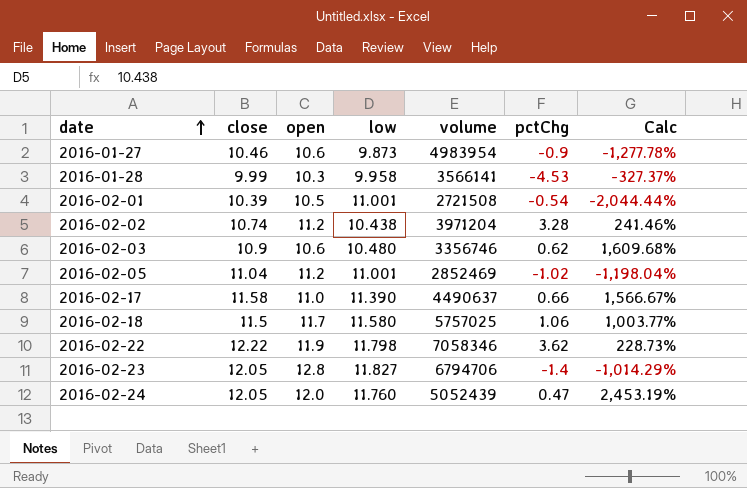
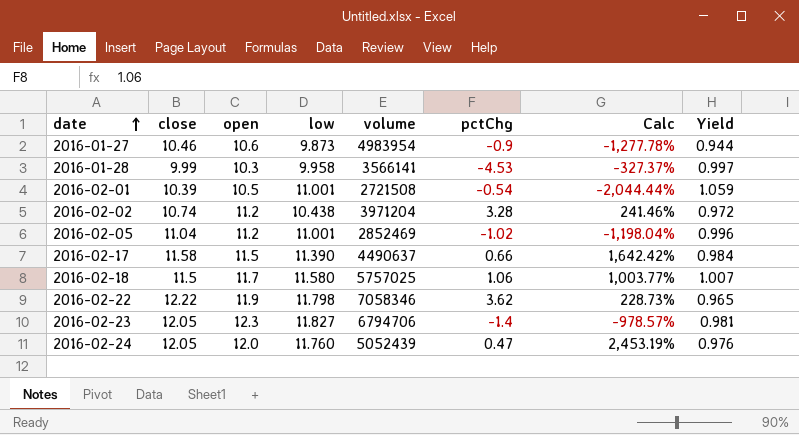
column Yield | formula: none -> [low] / [close]
row 2016-02-03: 10.9 | 10.6 | 10.480 | 3356746 | 0.62 | 1,609.68% -> none
2016-02-17 | open: 11.0 -> 11.5
2016-02-17 | Calc: 1,566.67% -> 1,642.42%
2016-02-23 | open: 12.8 -> 12.3
2016-02-23 | Calc: -1,014.29% -> -978.57%

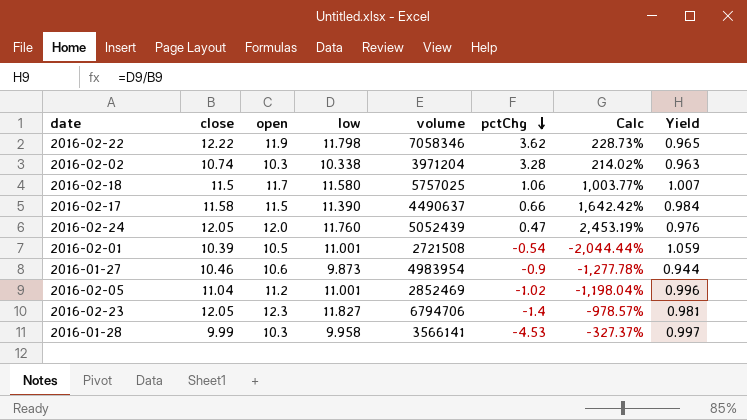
row order: date ascending -> pctChg descending
2016-02-02 | open: 11.2 -> 10.3
2016-02-02 | low: 10.438 -> 10.338
2016-02-02 | Calc: 241.46% -> 214.02%
2016-02-02 | Yield: 0.972 -> 0.963

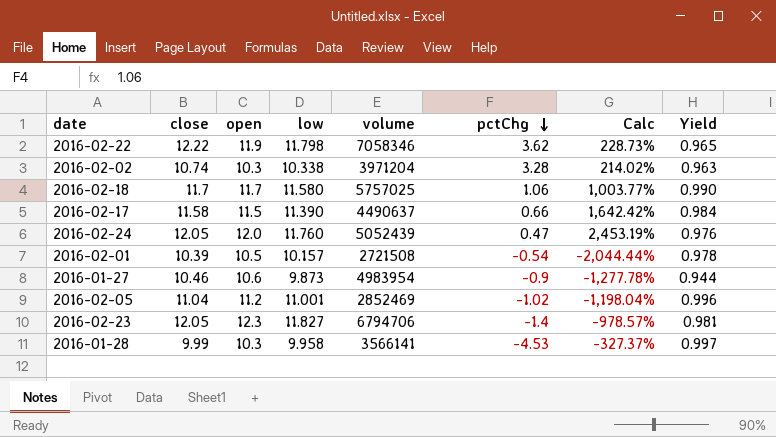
2016-02-18 | close: 11.5 -> 11.7
2016-02-18 | Yield: 1.007 -> 0.990
2016-02-01 | low: 11.001 -> 10.157
2016-02-01 | Yield: 1.059 -> 0.978

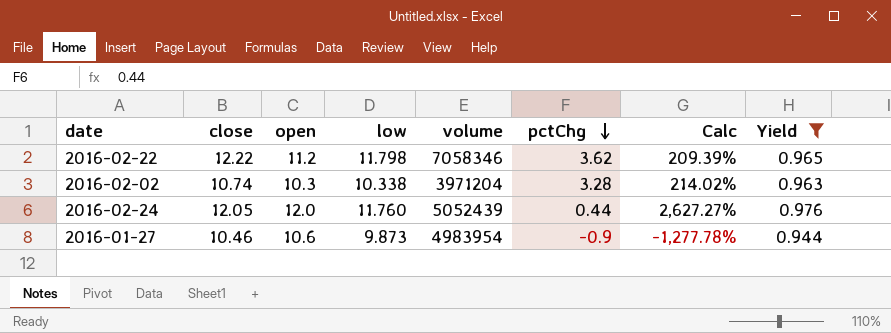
filter: none -> Yield <= 0.976
2016-02-22 | open: 11.9 -> 11.2
2016-02-22 | Calc: 228.73% -> 209.39%
2016-02-24 | pctChg: 0.47 -> 0.44
2016-02-24 | Calc: 2,453.19% -> 2,627.27%

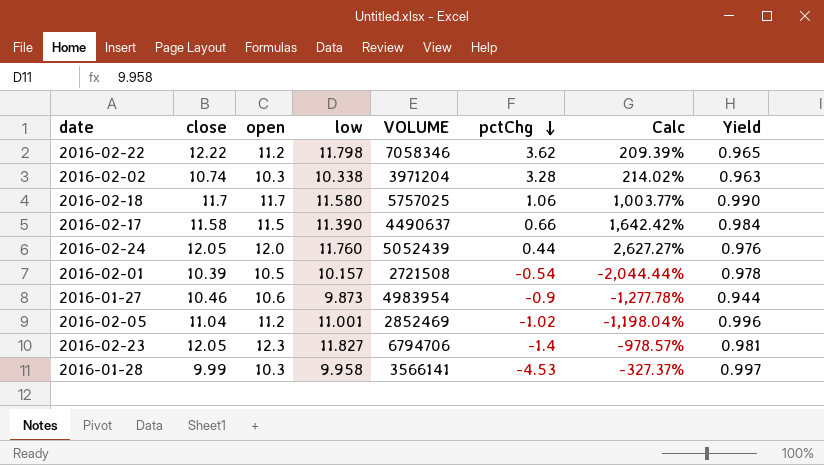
filter: Yield <= 0.976 -> none
column name: volume -> VOLUME

